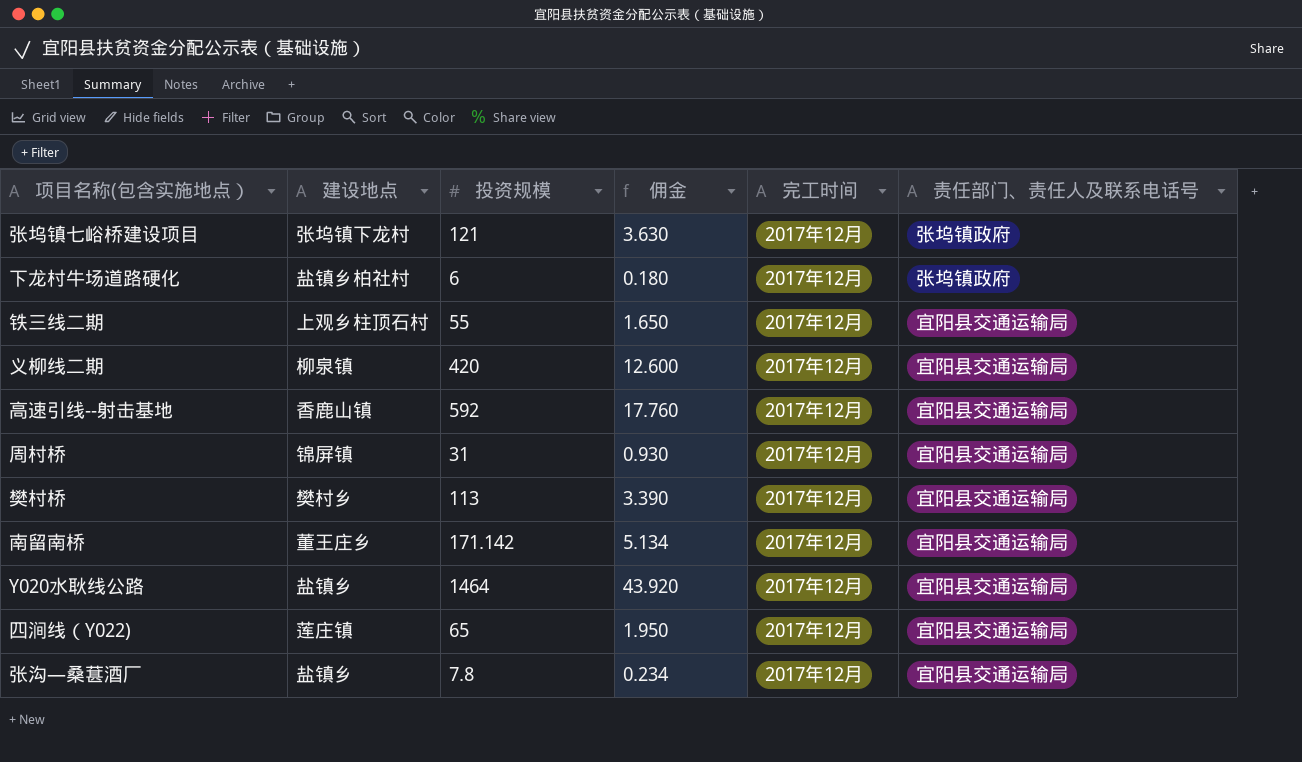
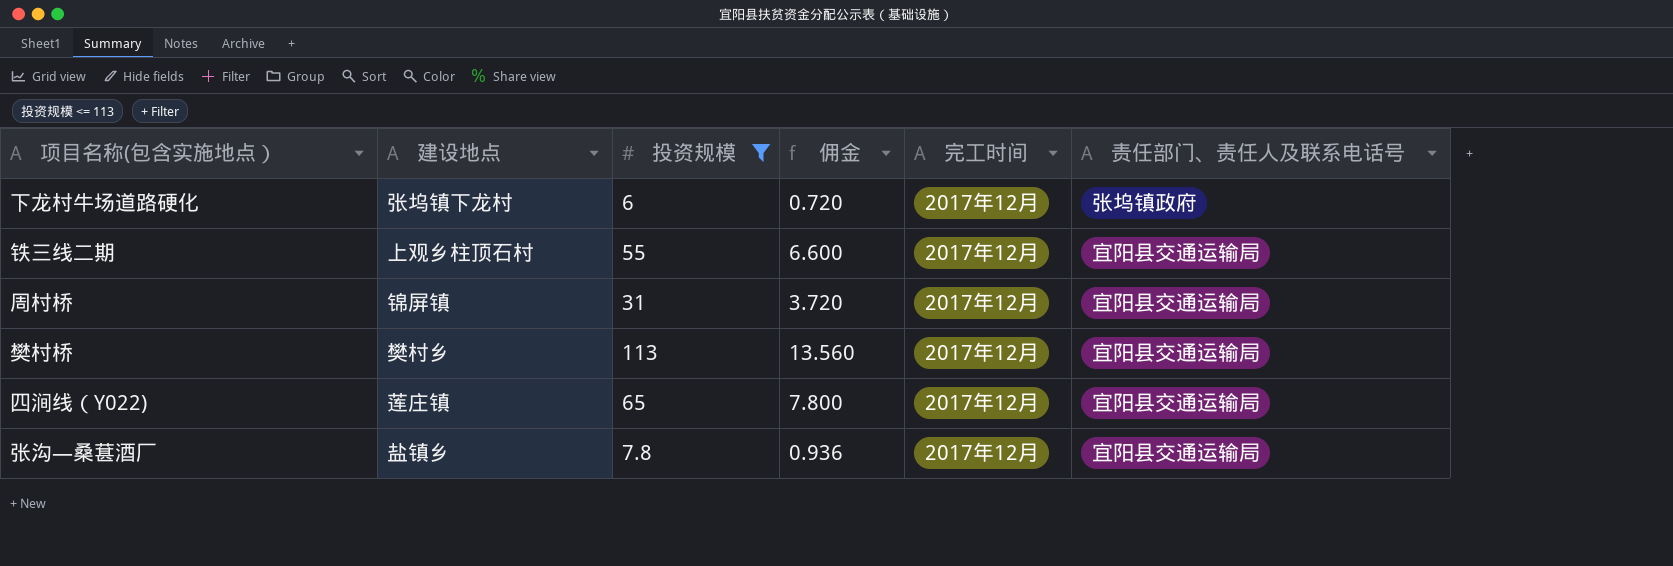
filter: none -> 投资规模 <= 113
column 佣金 | formula: [投资规模] * 0.03 -> [投资规模] * 0.12
下龙村牛场道路硬化 | 建设地点: 盐镇乡柏社村 -> 张坞镇下龙村

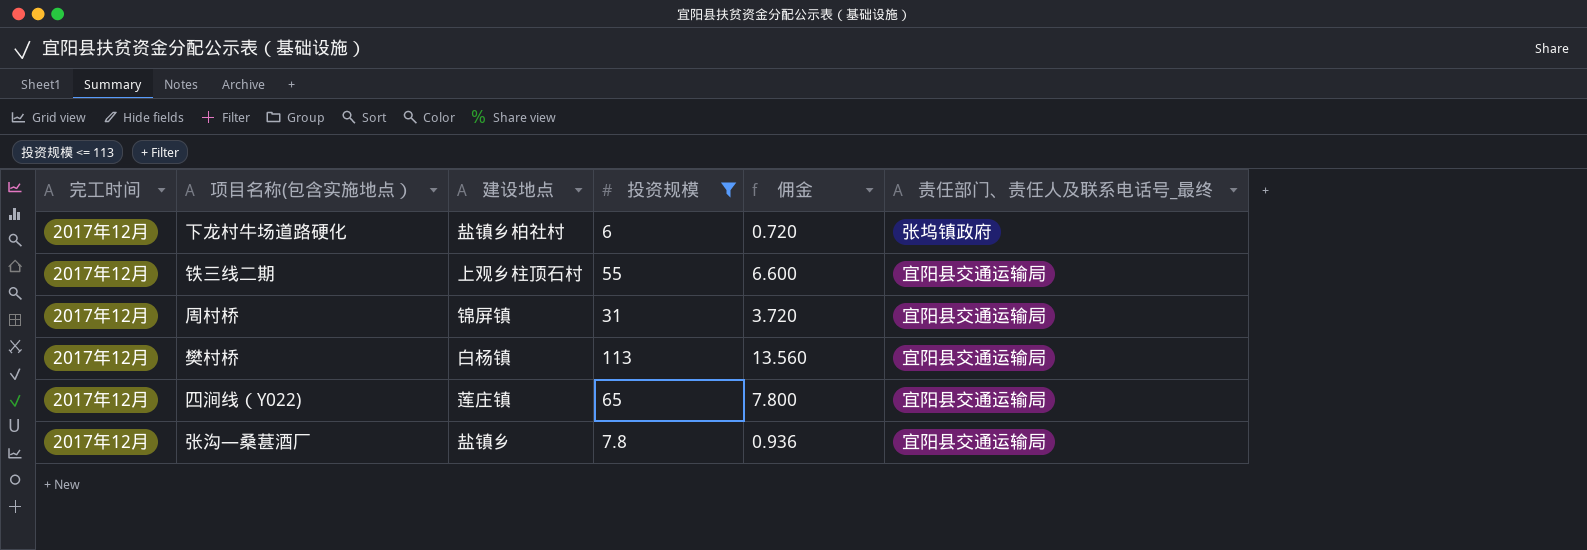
column 完工时间 | position: 5 -> 1
column name: 责任部门、责任人及联系电话号 -> 责任部门、责任人及联系电话号_最终
下龙村牛场道路硬化 | 建设地点: 张坞镇下龙村 -> 盐镇乡柏社村
樊村桥 | 建设地点: 樊村乡 -> 白杨镇

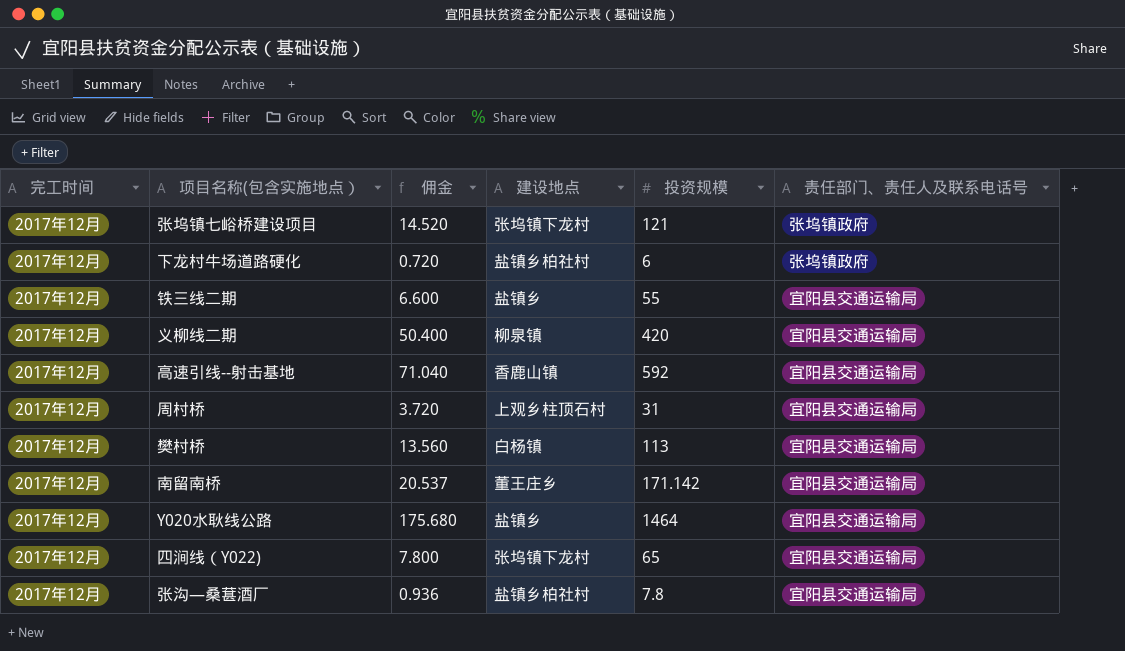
filter: 投资规模 <= 113 -> none
column 佣金 | position: 5 -> 3
column name: 责任部门、责任人及联系电话号_最终 -> 责任部门、责任人及联系电话号
铁三线二期 | 建设地点: 上观乡柱顶石村 -> 盐镇乡
周村桥 | 建设地点: 锦屏镇 -> 上观乡柱顶石村
四涧线（Y022) | 建设地点: 莲庄镇 -> 张坞镇下龙村
张沟—桑葚酒厂 | 建设地点: 盐镇乡 -> 盐镇乡柏社村

